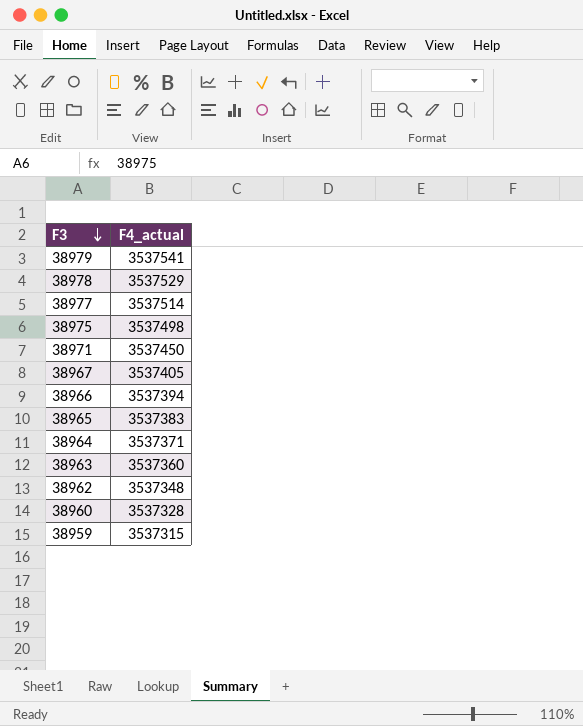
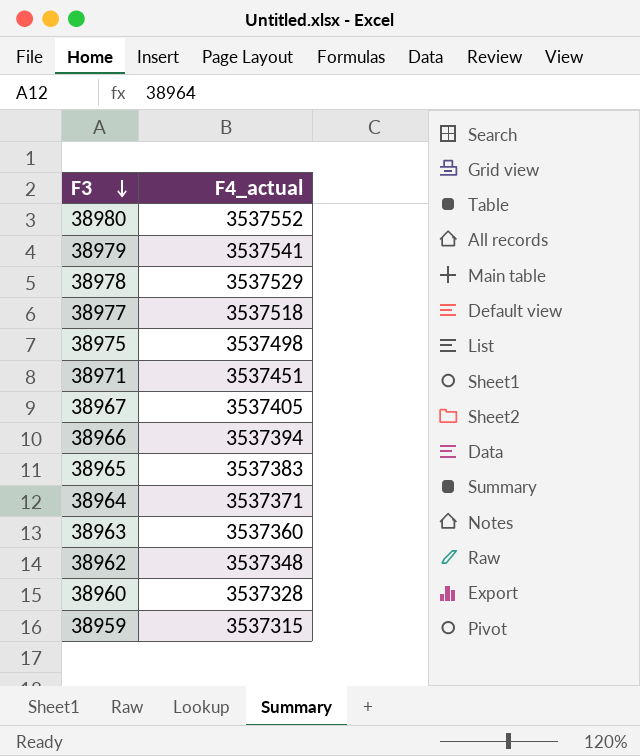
row 38980: none -> 3537552
38977 | F4_actual: 3537514 -> 3537518
38971 | F4_actual: 3537450 -> 3537451

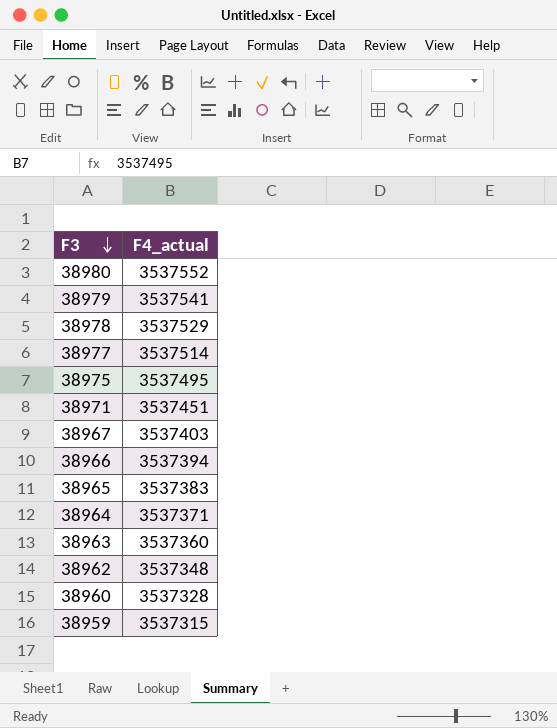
38977 | F4_actual: 3537518 -> 3537514
38975 | F4_actual: 3537498 -> 3537495
38967 | F4_actual: 3537405 -> 3537403

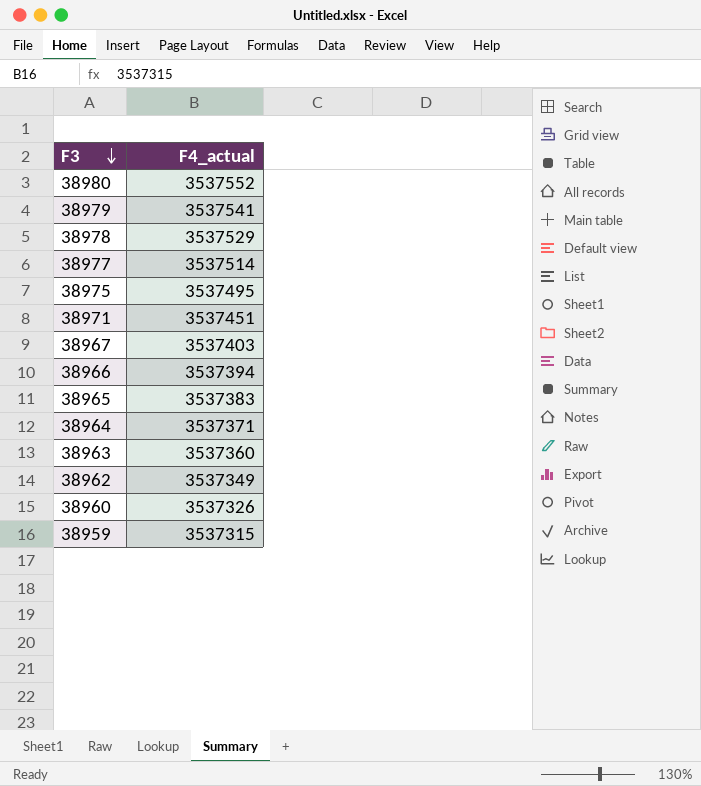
38962 | F4_actual: 3537348 -> 3537349
38960 | F4_actual: 3537328 -> 3537326

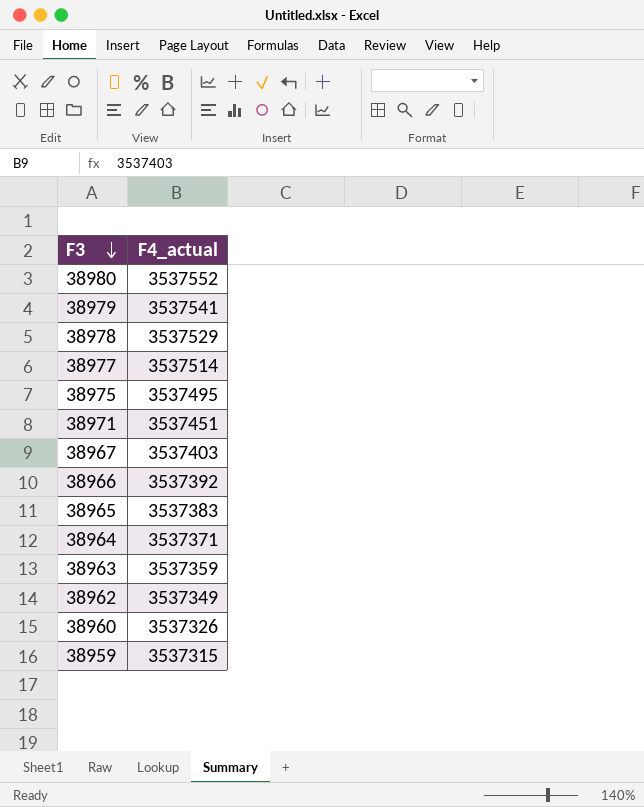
38966 | F4_actual: 3537394 -> 3537392
38963 | F4_actual: 3537360 -> 3537359

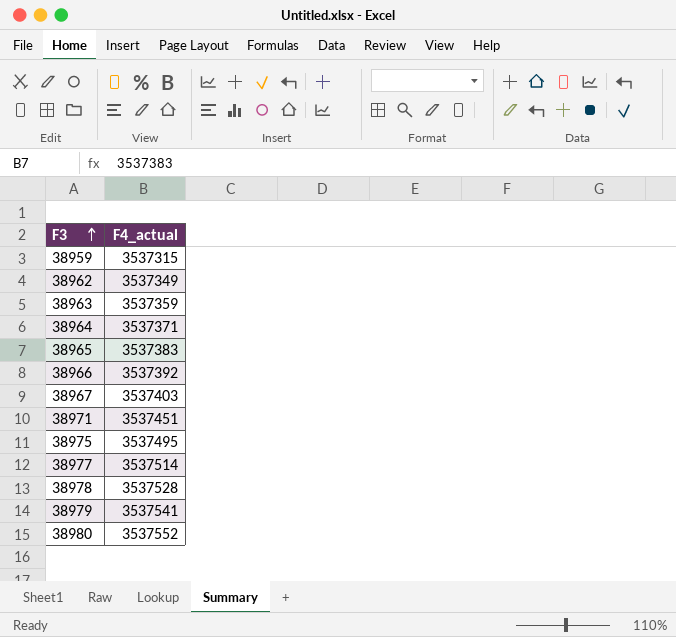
row order: F3 descending -> F3 ascending
row 38960: 3537326 -> none
38978 | F4_actual: 3537529 -> 3537528

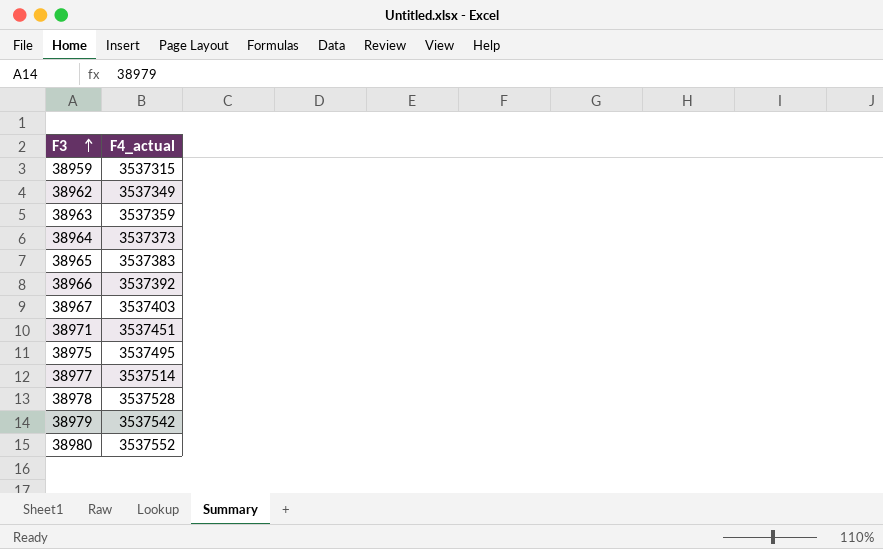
38964 | F4_actual: 3537371 -> 3537373
38979 | F4_actual: 3537541 -> 3537542

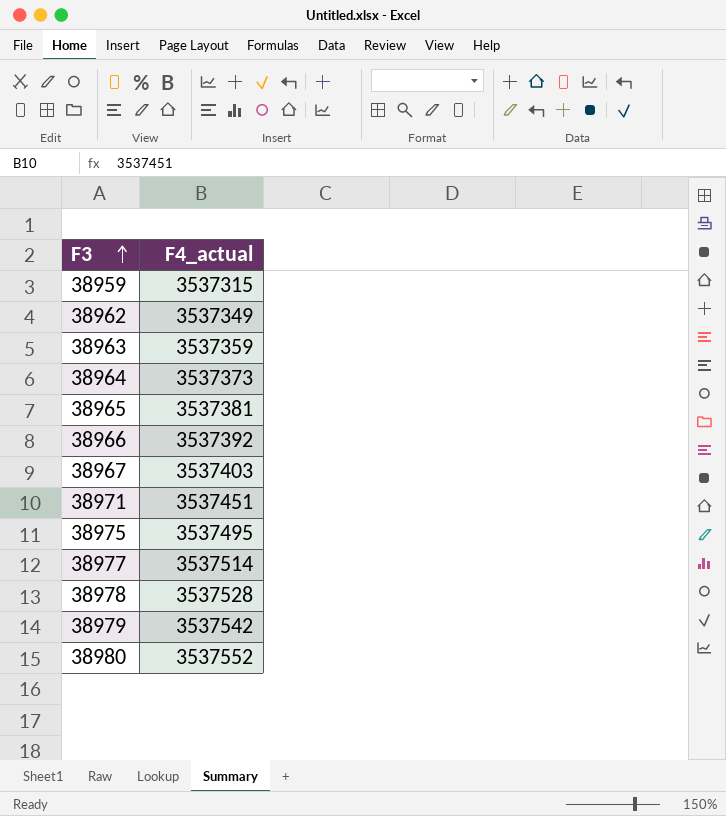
38965 | F4_actual: 3537383 -> 3537381

